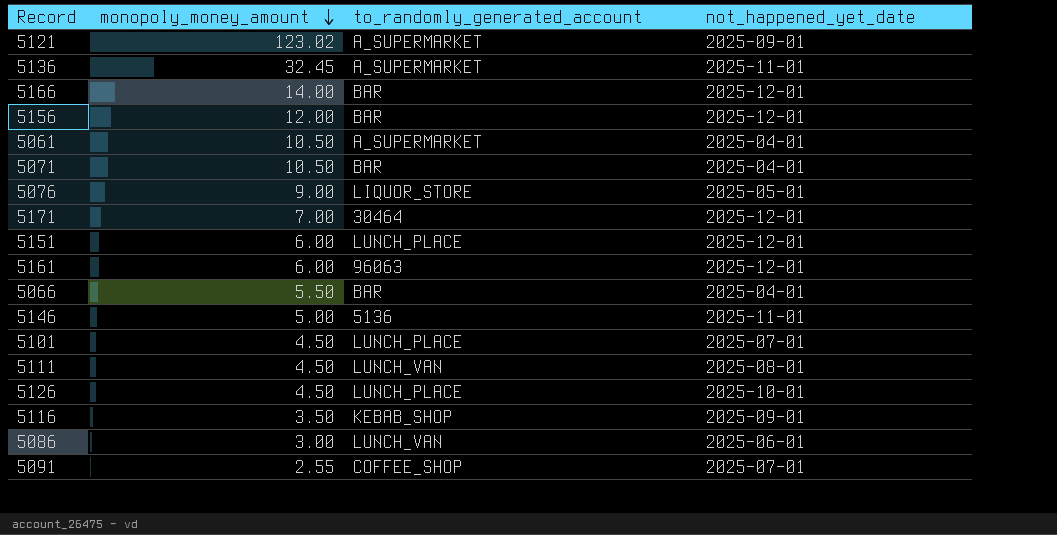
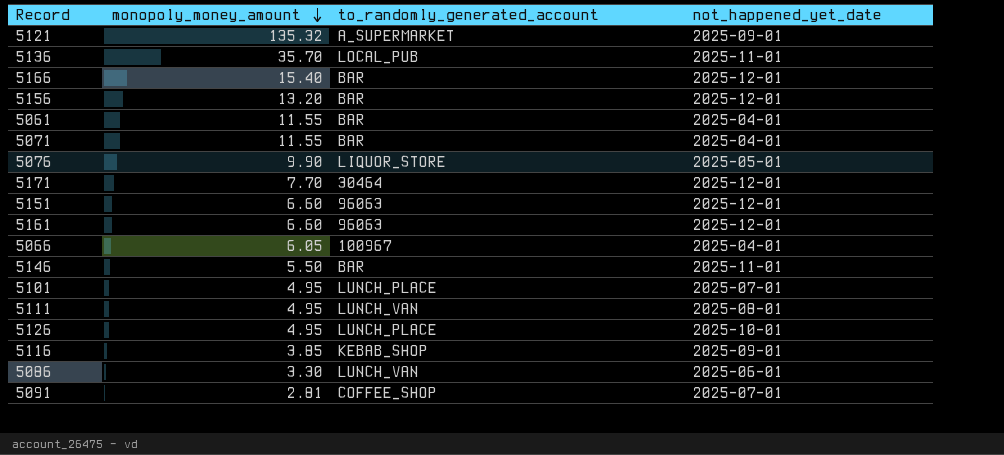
5121 | monopoly_money_amount: 123.02 -> 135.32
5136 | monopoly_money_amount: 32.45 -> 35.70
5136 | to_randomly_generated_account: A_SUPERMARKET -> LOCAL_PUB
5166 | monopoly_money_amount: 14.00 -> 15.40
5156 | monopoly_money_amount: 12.00 -> 13.20
5061 | monopoly_money_amount: 10.50 -> 11.55
5061 | to_randomly_generated_account: A_SUPERMARKET -> BAR
5071 | monopoly_money_amount: 10.50 -> 11.55
5076 | monopoly_money_amount: 9.00 -> 9.90
5171 | monopoly_money_amount: 7.00 -> 7.70
5151 | monopoly_money_amount: 6.00 -> 6.60
5151 | to_randomly_generated_account: LUNCH_PLACE -> 96063
5161 | monopoly_money_amount: 6.00 -> 6.60
5066 | monopoly_money_amount: 5.50 -> 6.05
5066 | to_randomly_generated_account: BAR -> 100967
5146 | monopoly_money_amount: 5.00 -> 5.50
5146 | to_randomly_generated_account: 5136 -> BAR
5101 | monopoly_money_amount: 4.50 -> 4.95
5111 | monopoly_money_amount: 4.50 -> 4.95
5126 | monopoly_money_amount: 4.50 -> 4.95
5116 | monopoly_money_amount: 3.50 -> 3.85
5086 | monopoly_money_amount: 3.00 -> 3.30
5091 | monopoly_money_amount: 2.55 -> 2.81

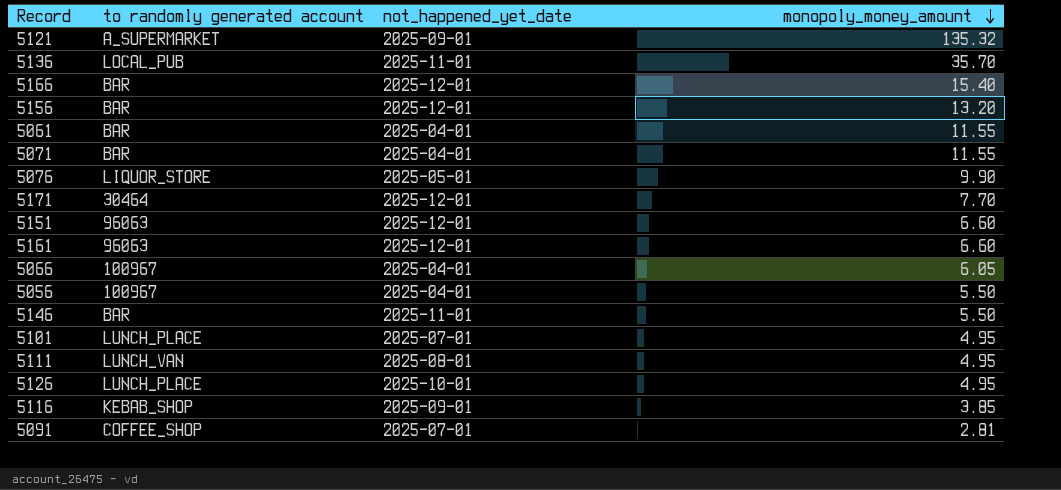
column name: to_randomly_generated_account -> to randomly generated account
column monopoly_money_amount | position: 2 -> 4
row 5086: 3.30 | LUNCH_VAN | 2025-06-01 -> none
row 5056: none -> 100967 | 2025-04-01 | 5.50

